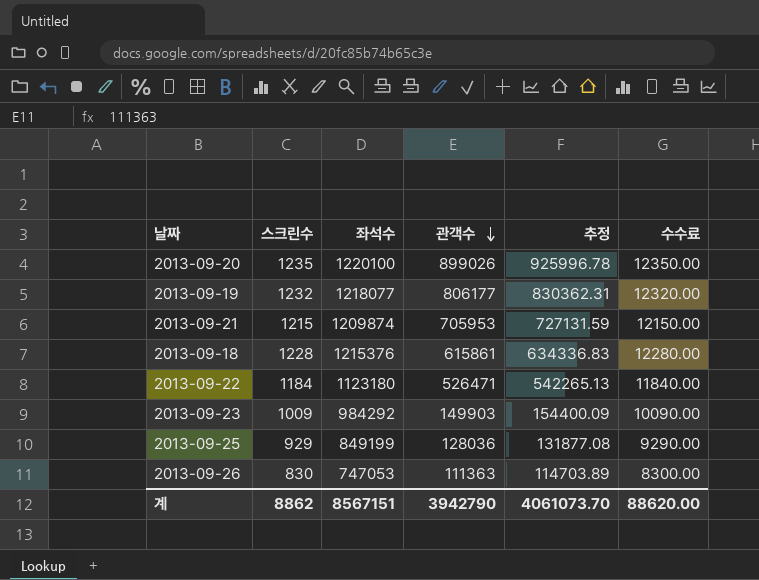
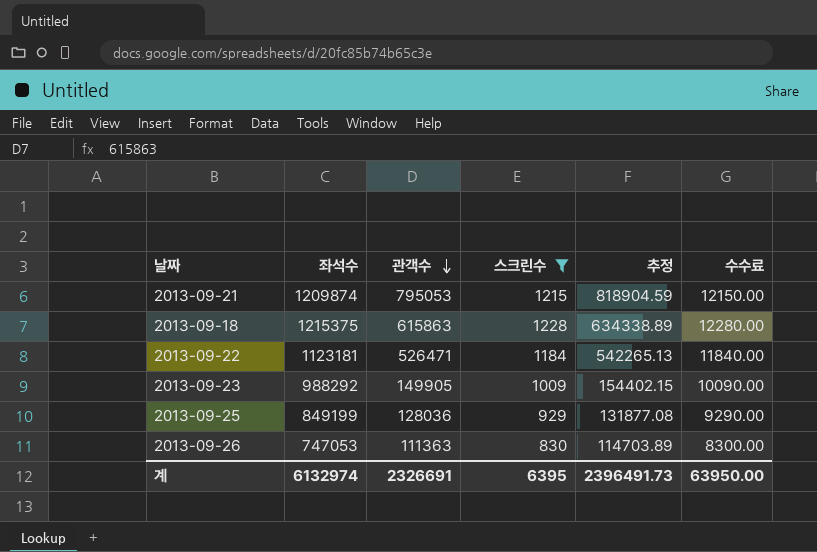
filter: none -> 스크린수 <= 1228
column 스크린수 | position: 2 -> 4
2013-09-21 | 관객수: 705953 -> 795053
2013-09-21 | 추정: 727131.59 -> 818904.59
2013-09-18 | 좌석수: 1215376 -> 1215375
2013-09-18 | 관객수: 615861 -> 615863
2013-09-18 | 추정: 634336.83 -> 634338.89
2013-09-22 | 좌석수: 1123180 -> 1123181
2013-09-23 | 좌석수: 984292 -> 988292
2013-09-23 | 관객수: 149903 -> 149905
2013-09-23 | 추정: 154400.09 -> 154402.15
계 | 좌석수: 8567151 -> 6132974
계 | 관객수: 3942790 -> 2326691
계 | 스크린수: 8862 -> 6395
계 | 추정: 4061073.70 -> 2396491.73
계 | 수수료: 88620.00 -> 63950.00

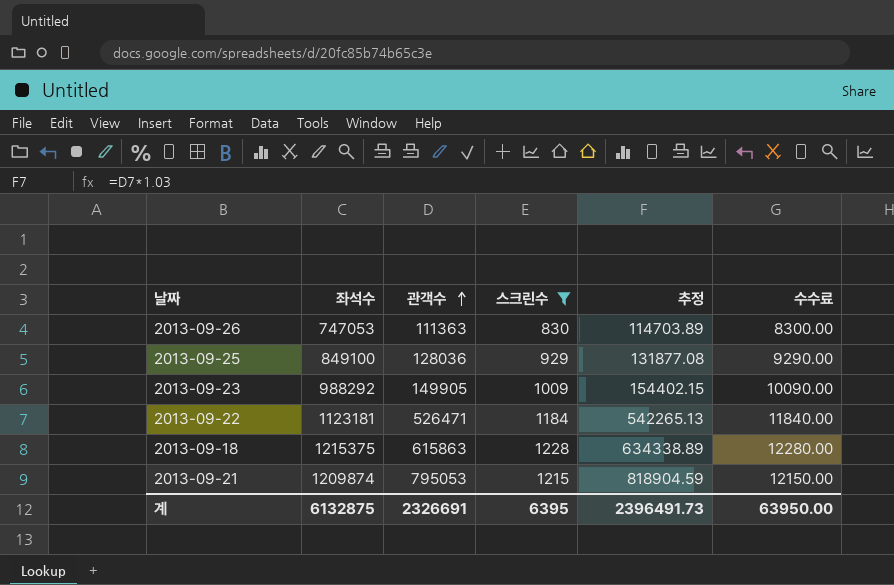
row order: 관객수 descending -> 관객수 ascending
2013-09-25 | 좌석수: 849199 -> 849100
계 | 좌석수: 6132974 -> 6132875

